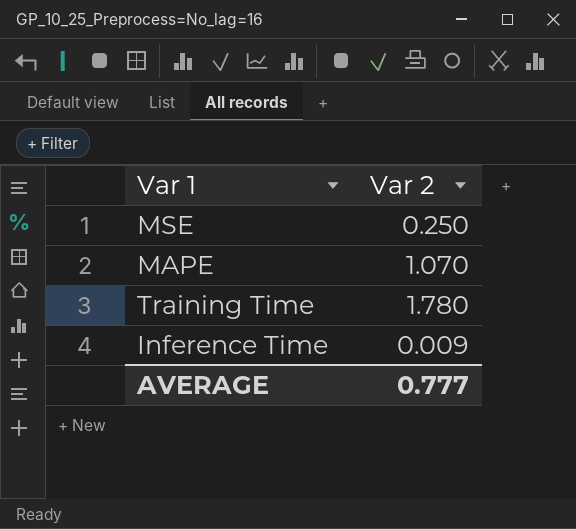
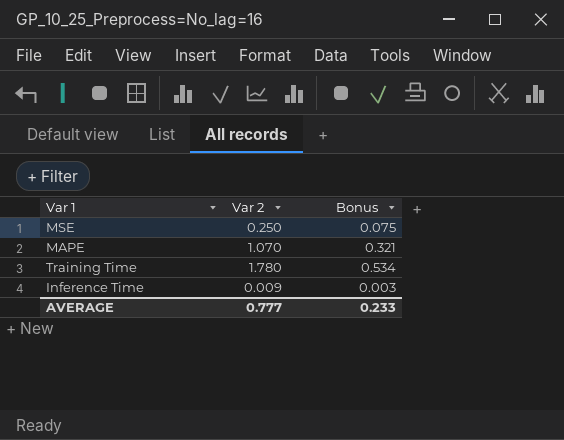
column Bonus | formula: none -> [Var 2] * 0.3

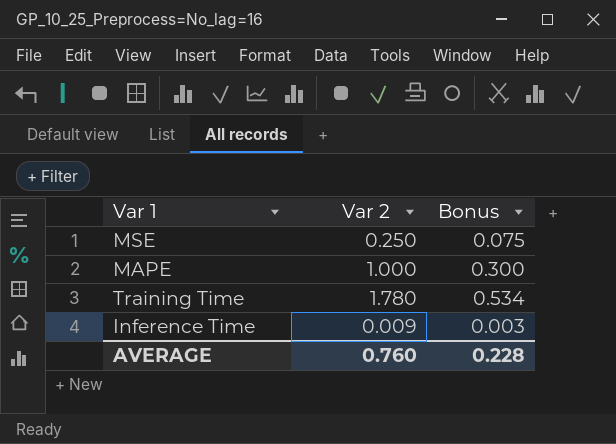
MAPE | Var 2: 1.070 -> 1.000
MAPE | Bonus: 0.321 -> 0.300
AVERAGE | Var 2: 0.777 -> 0.760
AVERAGE | Bonus: 0.233 -> 0.228

